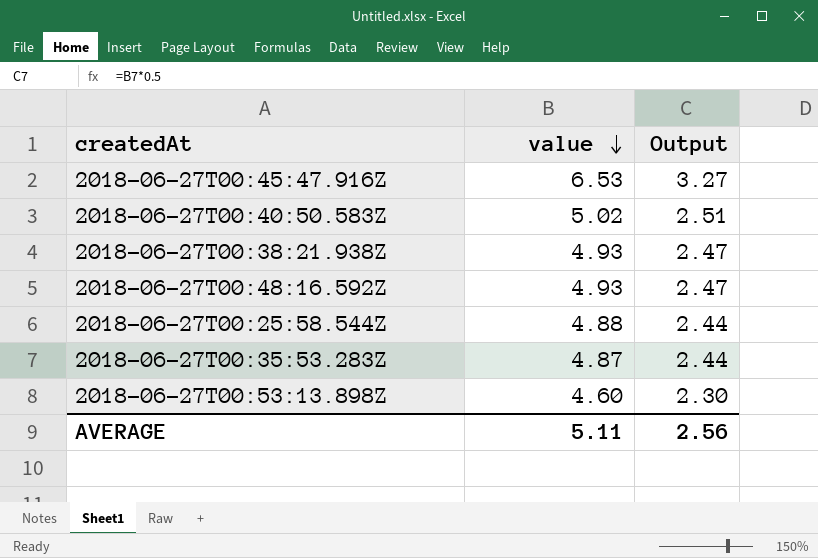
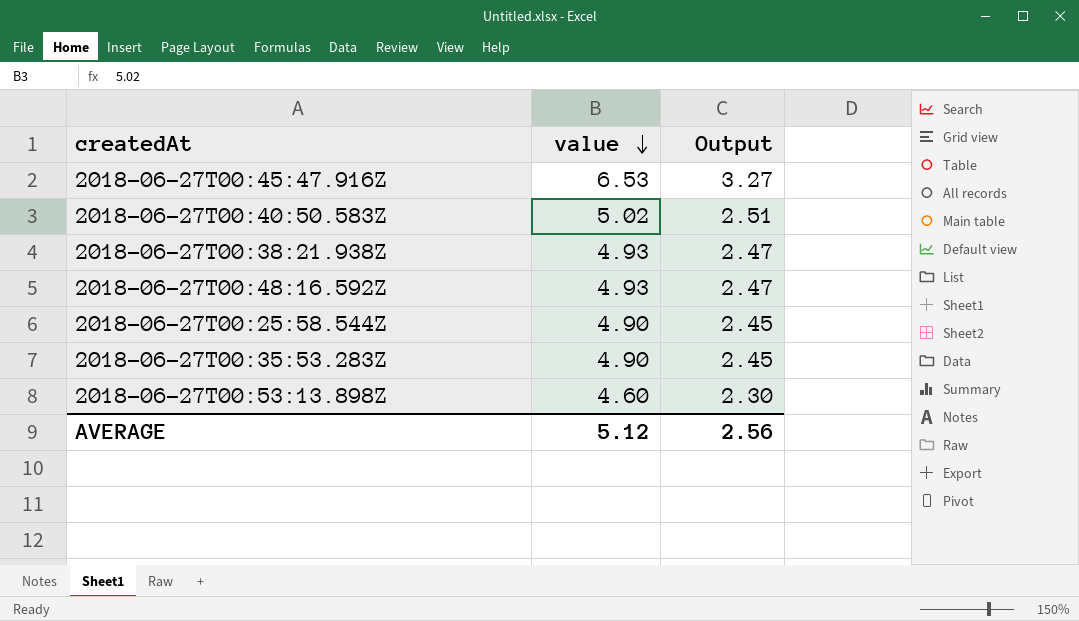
2018-06-27T00:25:58.544Z | value: 4.88 -> 4.90
2018-06-27T00:25:58.544Z | Output: 2.44 -> 2.45
2018-06-27T00:35:53.283Z | value: 4.87 -> 4.90
2018-06-27T00:35:53.283Z | Output: 2.44 -> 2.45
AVERAGE | value: 5.11 -> 5.12

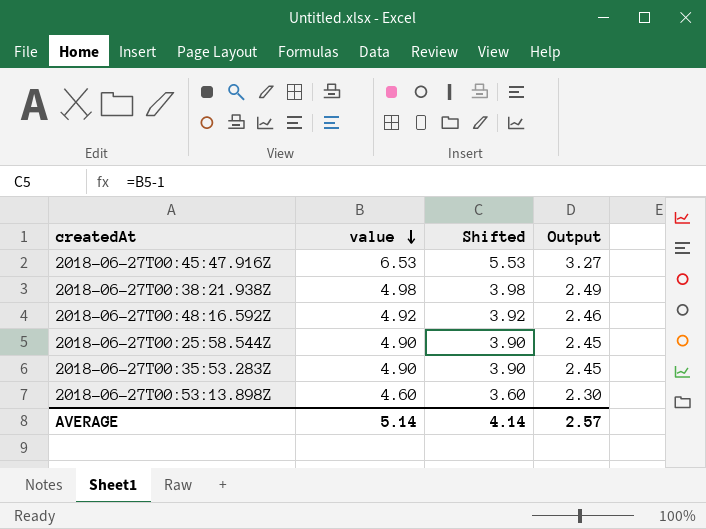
column Shifted | formula: none -> [value] - 1
row 2018-06-27T00:40:50.583Z: 5.02 | 2.51 -> none
2018-06-27T00:38:21.938Z | value: 4.93 -> 4.98
2018-06-27T00:38:21.938Z | Output: 2.47 -> 2.49
2018-06-27T00:48:16.592Z | value: 4.93 -> 4.92
2018-06-27T00:48:16.592Z | Output: 2.47 -> 2.46
AVERAGE | value: 5.12 -> 5.14
AVERAGE | Output: 2.56 -> 2.57

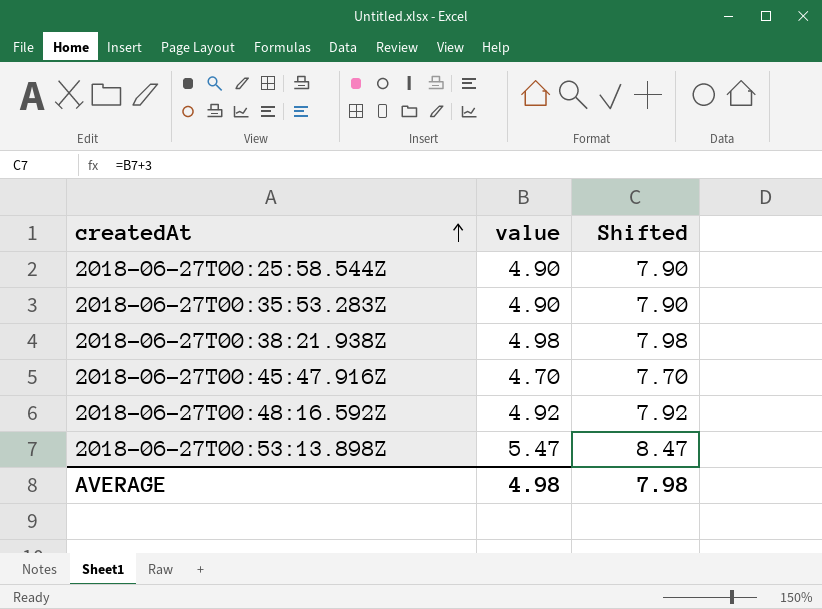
row order: value descending -> createdAt ascending
column Output | formula: [value] * 0.5 -> none
column Shifted | formula: [value] - 1 -> [value] + 3
2018-06-27T00:45:47.916Z | value: 6.53 -> 4.70
2018-06-27T00:53:13.898Z | value: 4.60 -> 5.47
AVERAGE | value: 5.14 -> 4.98
AVERAGE | Shifted: 4.14 -> 7.98

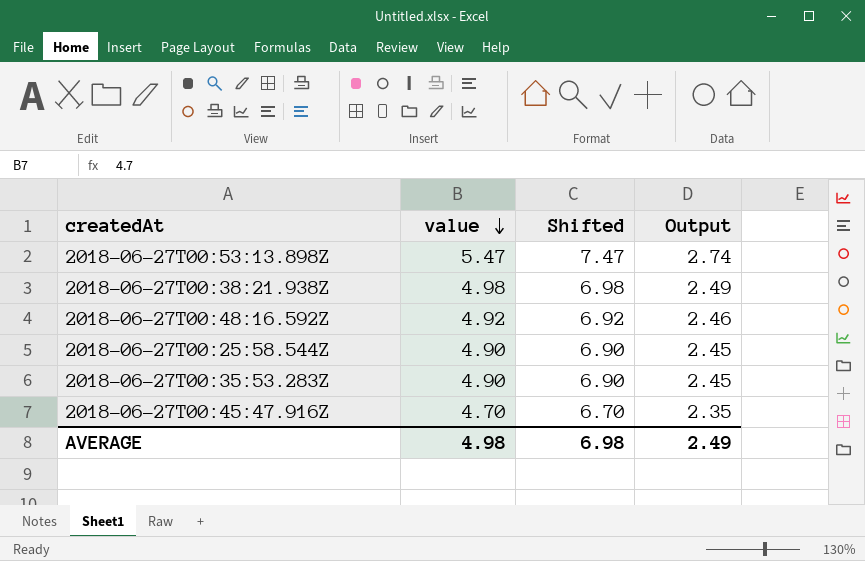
row order: createdAt ascending -> value descending
column Shifted | formula: [value] + 3 -> [value] + 2
column Output | formula: none -> [value] * 0.5
AVERAGE | Shifted: 7.98 -> 6.98

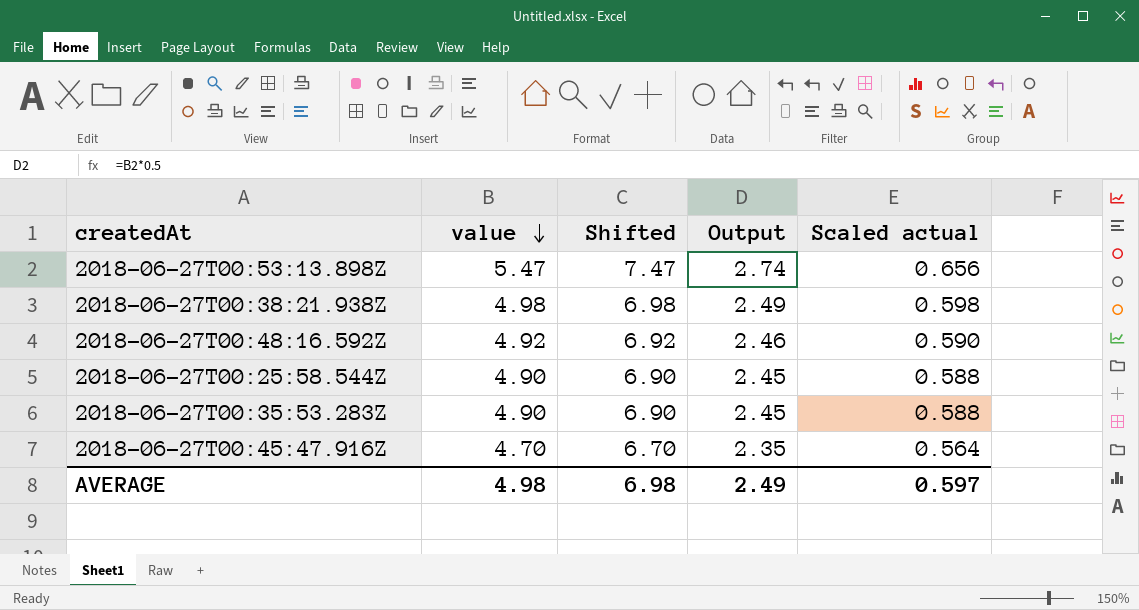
column Scaled actual | formula: none -> [value] * 0.12

